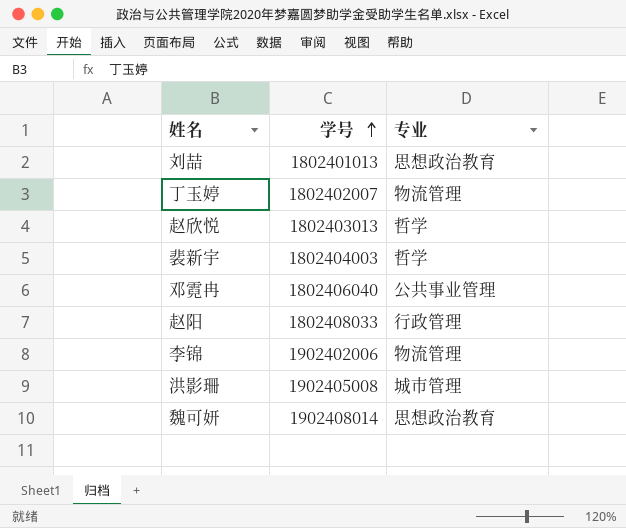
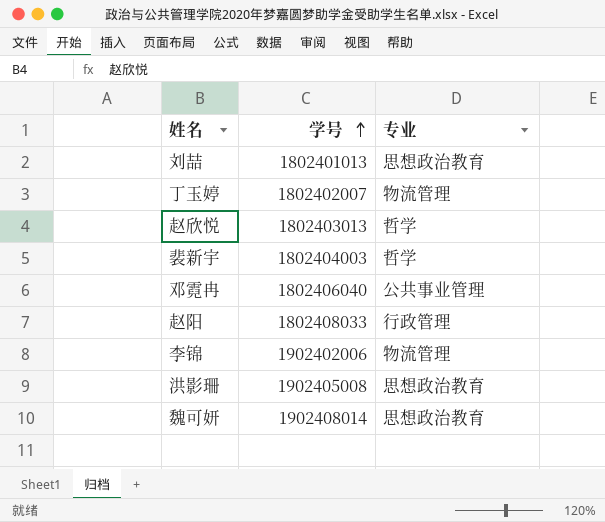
洪影珊 | 专业: 城市管理 -> 思想政治教育

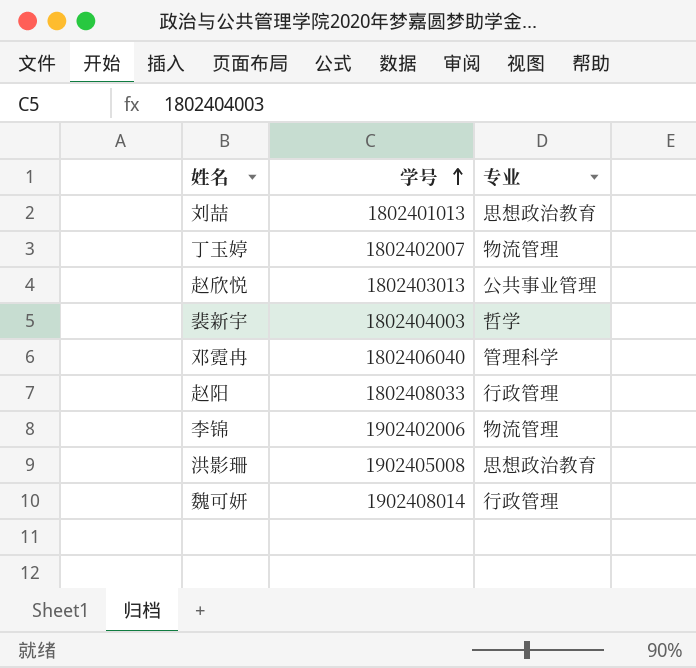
赵欣悦 | 专业: 哲学 -> 公共事业管理
邓霓冉 | 专业: 公共事业管理 -> 管理科学
魏可妍 | 专业: 思想政治教育 -> 行政管理

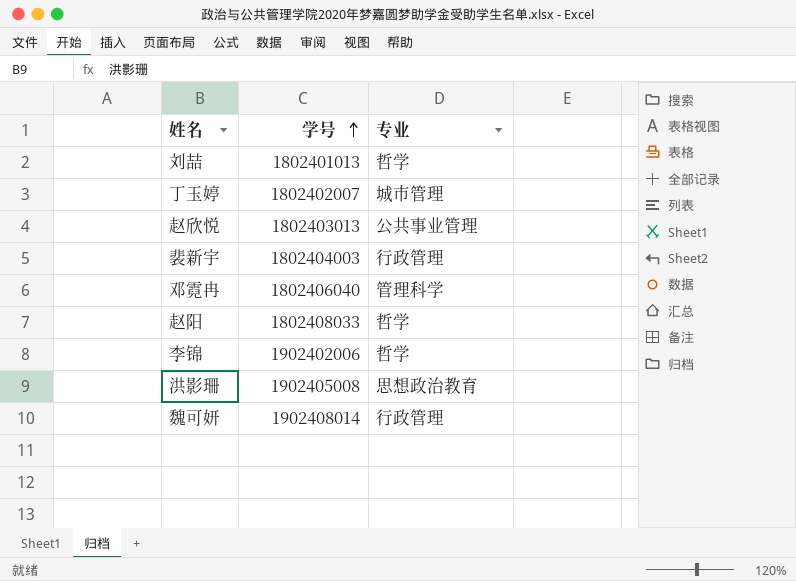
刘喆 | 专业: 思想政治教育 -> 哲学
丁玉婷 | 专业: 物流管理 -> 城市管理
裴新宇 | 专业: 哲学 -> 行政管理
赵阳 | 专业: 行政管理 -> 哲学
李锦 | 专业: 物流管理 -> 哲学

